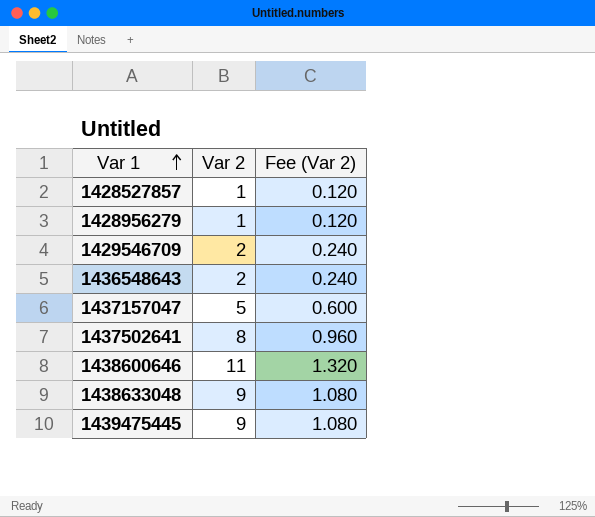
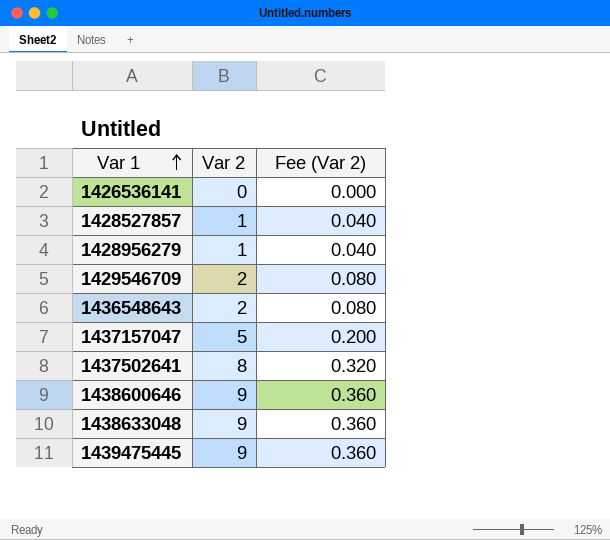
column Fee (Var 2) | formula: [Var 2] * 0.12 -> [Var 2] * 0.04
row 1426536141: none -> 0 | 0.000
1438600646 | Var 2: 11 -> 9

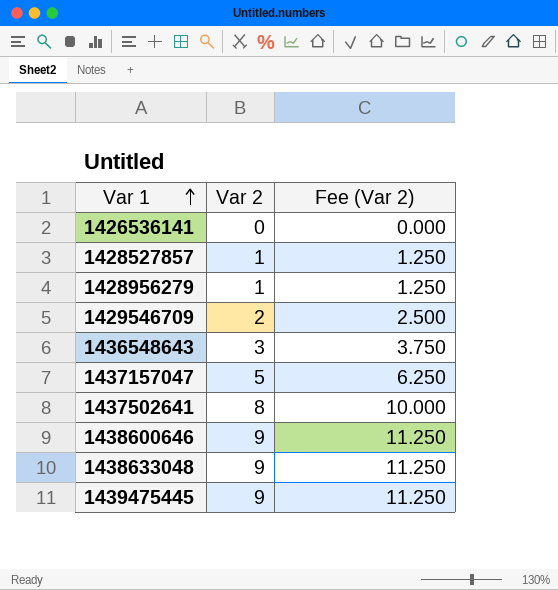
column Fee (Var 2) | formula: [Var 2] * 0.04 -> [Var 2] * 1.25
1436548643 | Var 2: 2 -> 3

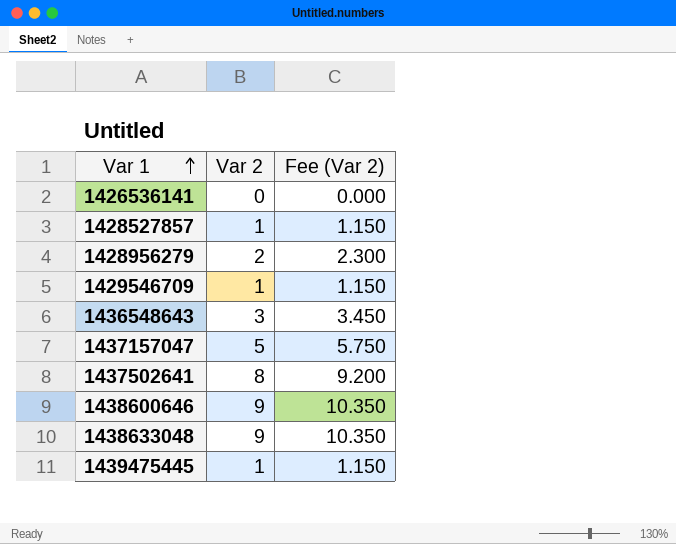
column Fee (Var 2) | formula: [Var 2] * 1.25 -> [Var 2] * 1.15
1428956279 | Var 2: 1 -> 2
1429546709 | Var 2: 2 -> 1
1439475445 | Var 2: 9 -> 1

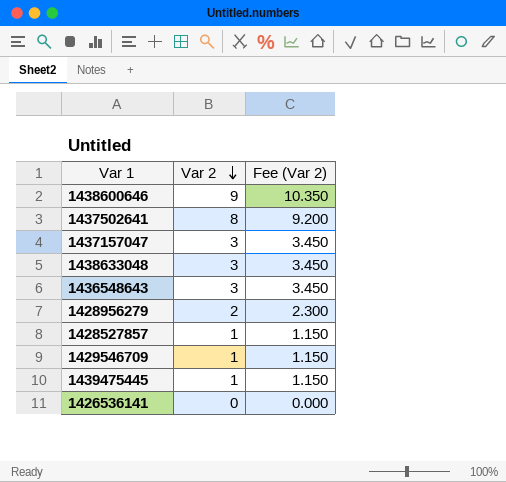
row order: Var 1 ascending -> Var 2 descending
1437157047 | Var 2: 5 -> 3
1437157047 | Fee (Var 2): 5.750 -> 3.450
1438633048 | Var 2: 9 -> 3
1438633048 | Fee (Var 2): 10.350 -> 3.450

